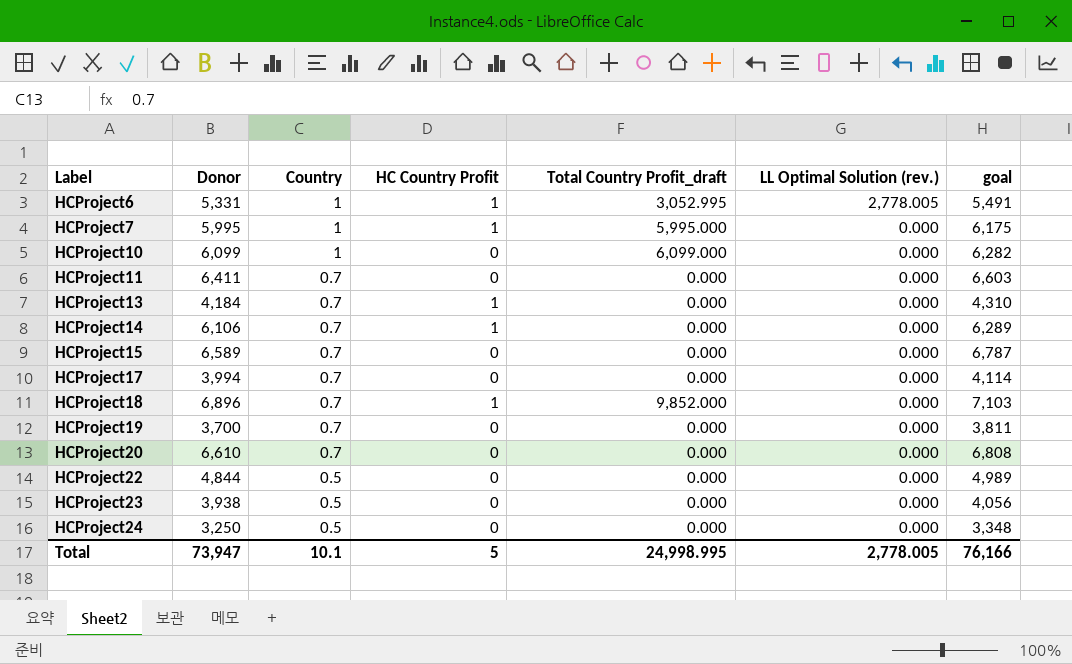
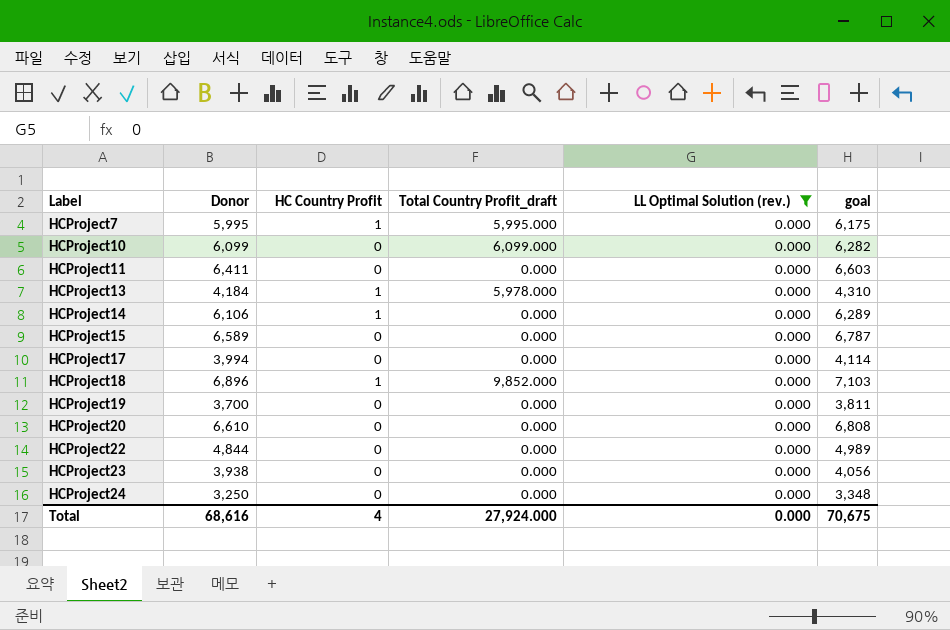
filter: none -> LL Optimal Solution (rev.) = 0.000
column Country | position: 3 -> none
HCProject13 | Total Country Profit_draft: 0.000 -> 5,978.000
Total | Donor: 73,947 -> 68,616
Total | HC Country Profit: 5 -> 4
Total | Total Country Profit_draft: 24,998.995 -> 27,924.000
Total | LL Optimal Solution (rev.): 2,778.005 -> 0.000
Total | goal: 76,166 -> 70,675

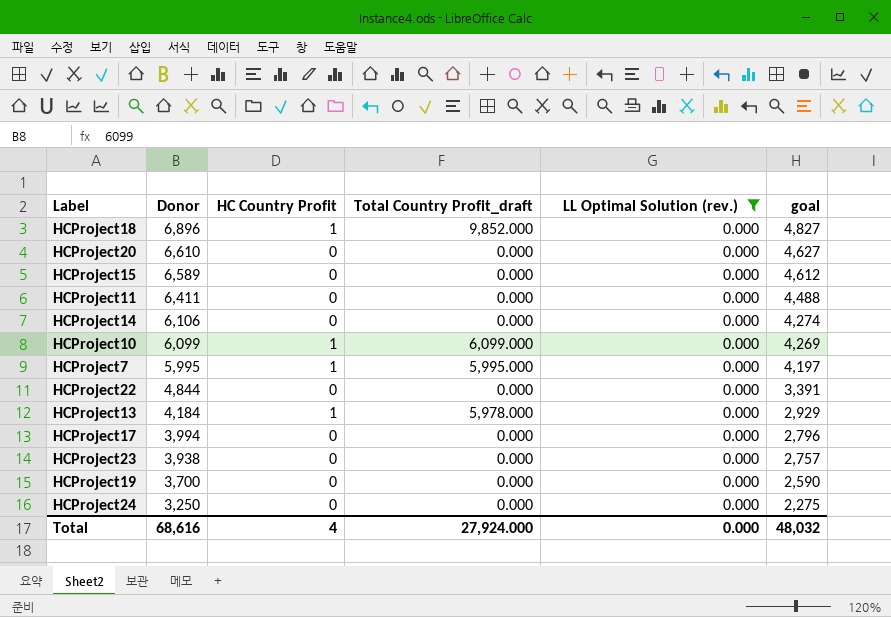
row order: Label ascending -> Donor descending
column goal | formula: [Donor] * 1.03 -> [Donor] * 0.7
HCProject14 | HC Country Profit: 1 -> 0
HCProject10 | HC Country Profit: 0 -> 1
Total | goal: 70,675 -> 48,032

